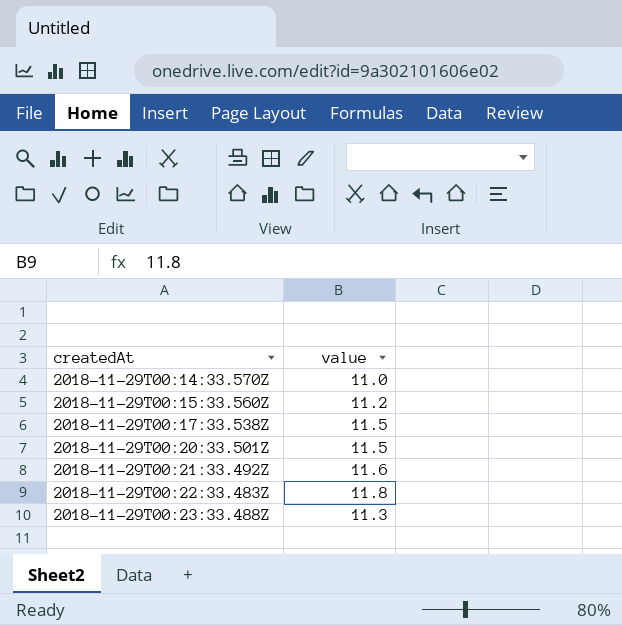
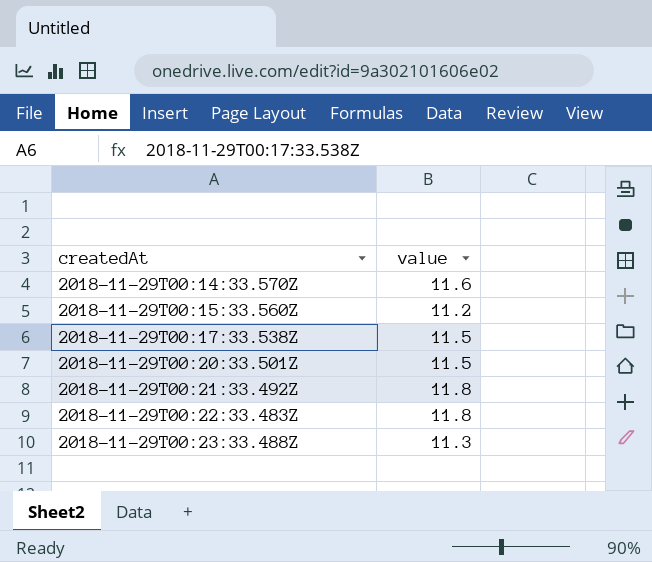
2018-11-29T00:14:33.570Z | value: 11.0 -> 11.6
2018-11-29T00:21:33.492Z | value: 11.6 -> 11.8

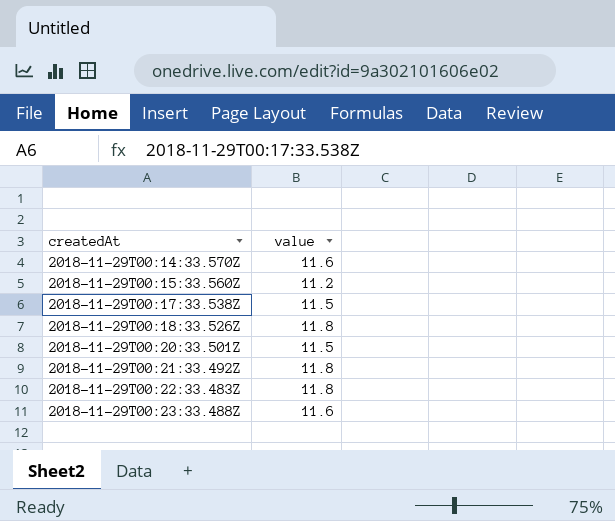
row 2018-11-29T00:18:33.526Z: none -> 11.8
2018-11-29T00:23:33.488Z | value: 11.3 -> 11.6

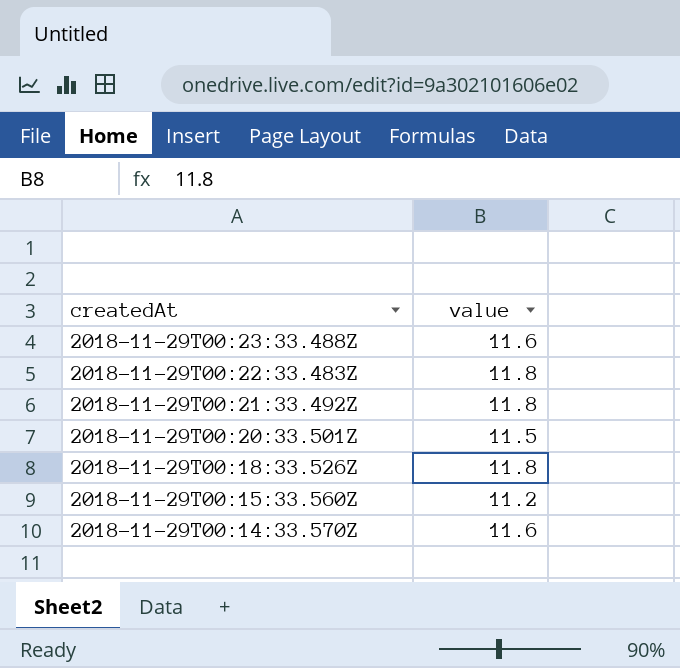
row order: createdAt ascending -> createdAt descending
row 2018-11-29T00:17:33.538Z: 11.5 -> none

